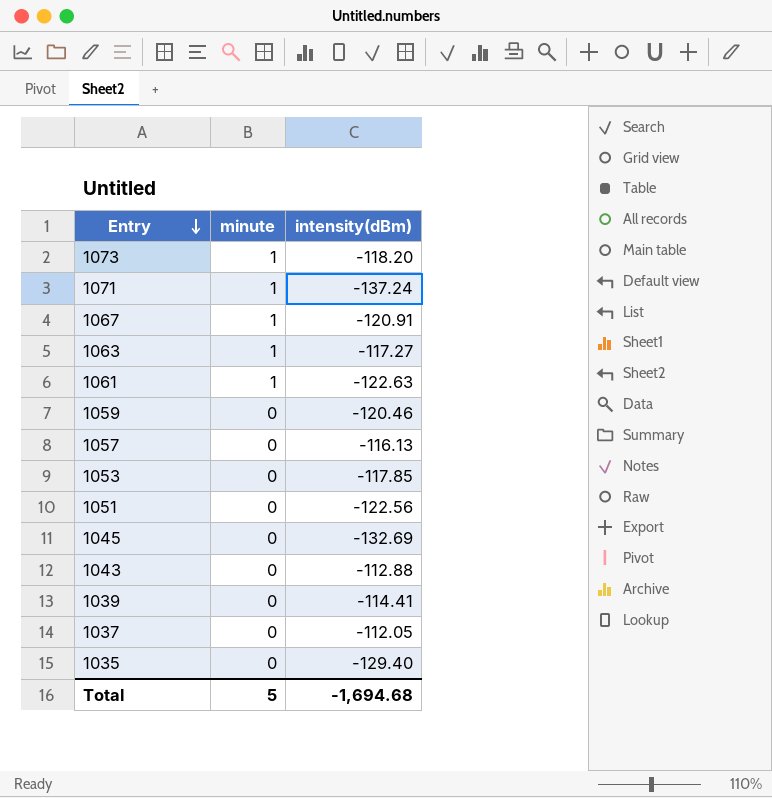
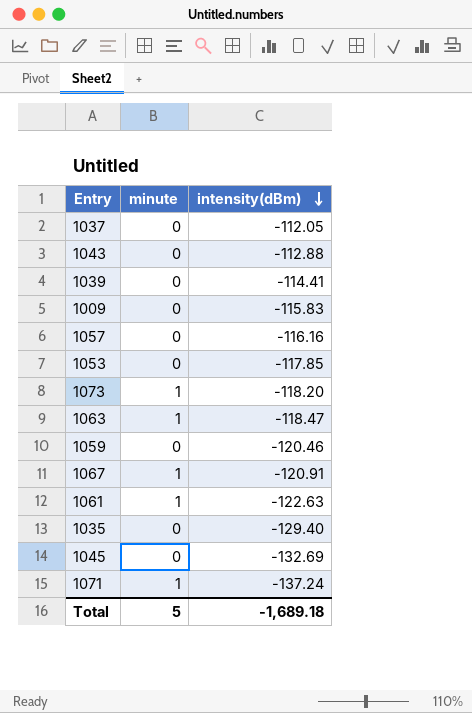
row order: Entry descending -> intensity(dBm) descending
row 1051: 0 | -122.56 -> none
row 1009: none -> 0 | -115.83
1057 | intensity(dBm): -116.13 -> -116.16
1063 | intensity(dBm): -117.27 -> -118.47
Total | intensity(dBm): -1,694.68 -> -1,689.18

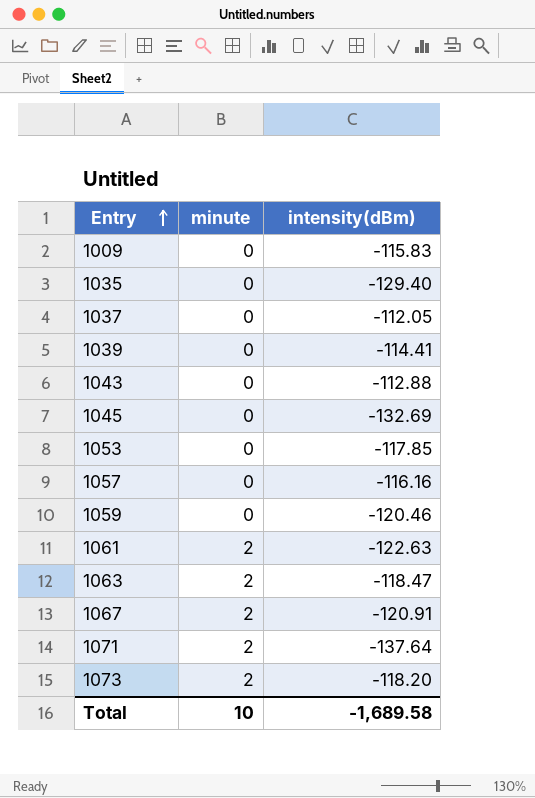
row order: intensity(dBm) descending -> Entry ascending
1061 | minute: 1 -> 2
1063 | minute: 1 -> 2
1067 | minute: 1 -> 2
1071 | minute: 1 -> 2
1071 | intensity(dBm): -137.24 -> -137.64
1073 | minute: 1 -> 2
Total | minute: 5 -> 10
Total | intensity(dBm): -1,689.18 -> -1,689.58

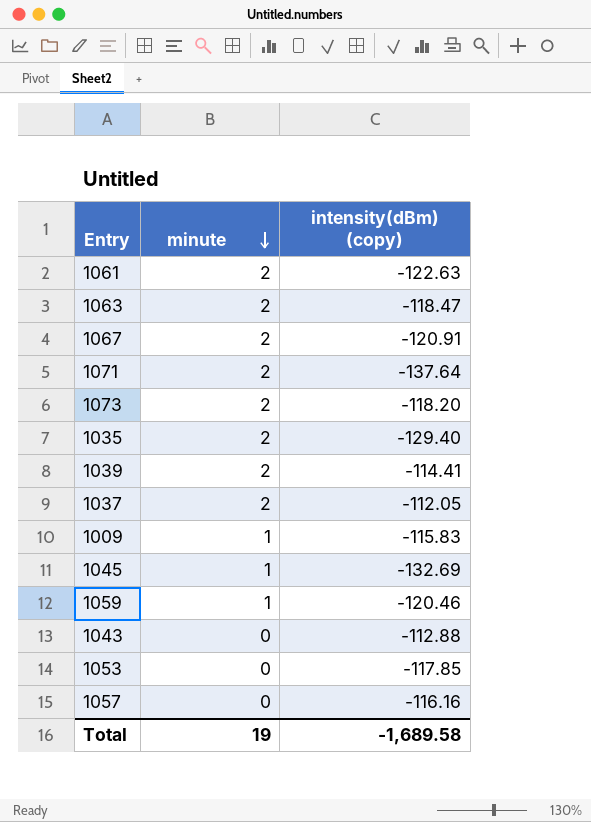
row order: Entry ascending -> minute descending
column name: intensity(dBm) -> intensity(dBm) (copy)
1035 | minute: 0 -> 2
1039 | minute: 0 -> 2
1037 | minute: 0 -> 2
1009 | minute: 0 -> 1
1045 | minute: 0 -> 1
1059 | minute: 0 -> 1
Total | minute: 10 -> 19

